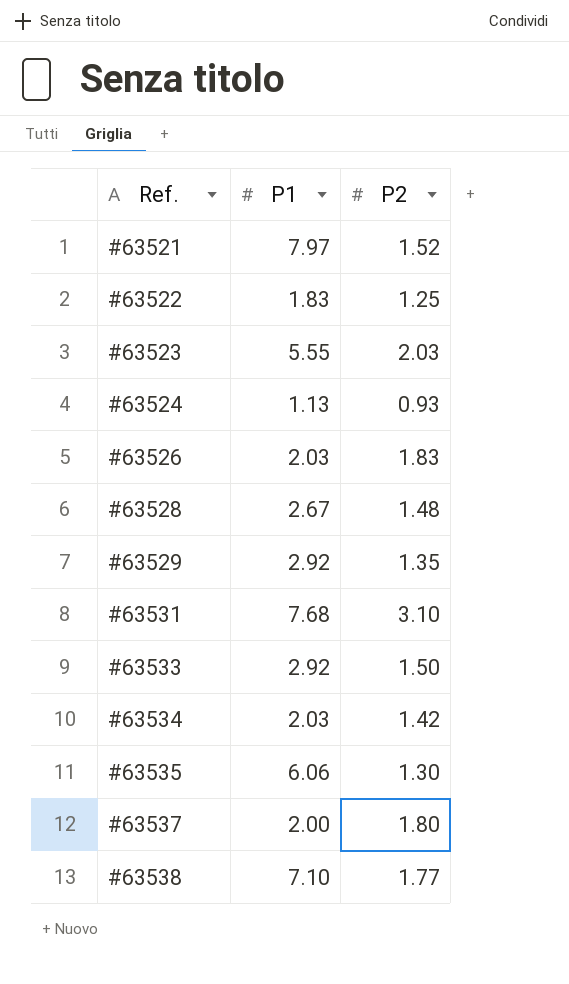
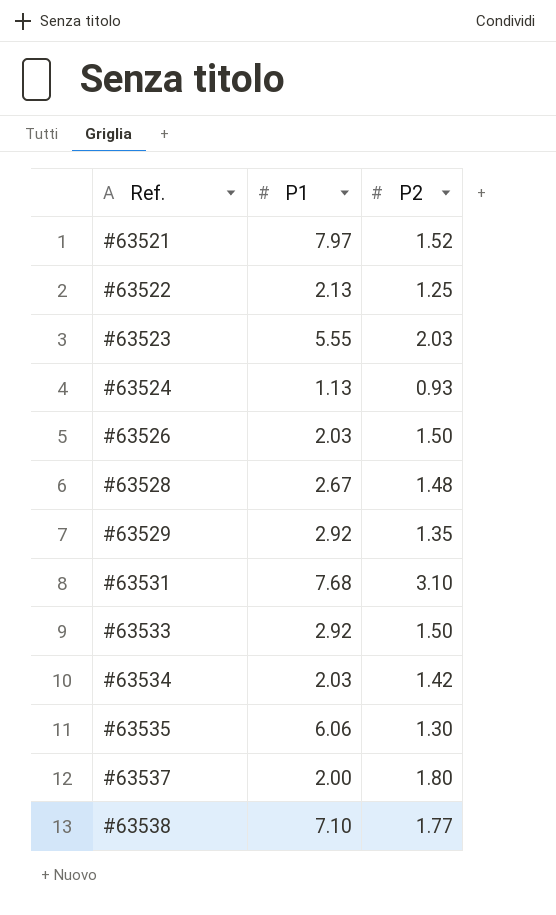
#63522 | P1: 1.83 -> 2.13
#63526 | P2: 1.83 -> 1.50

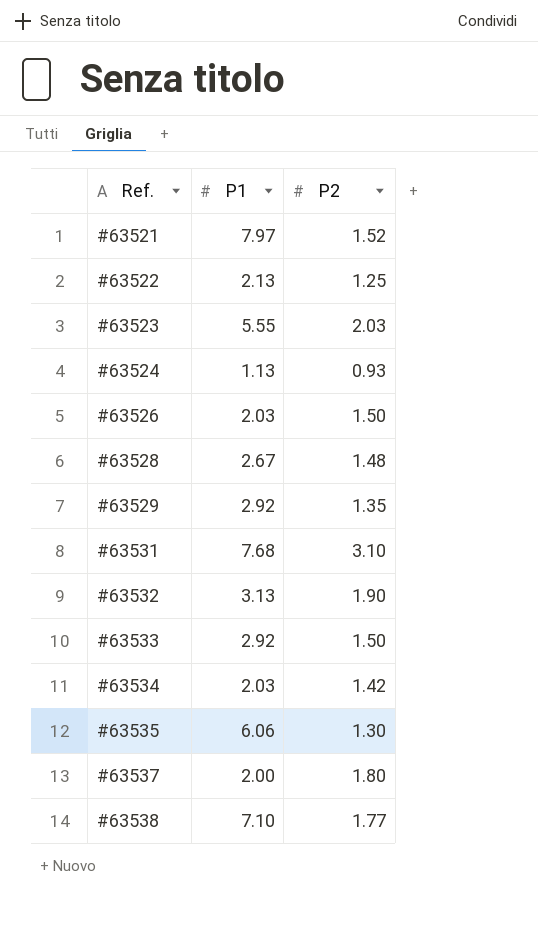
row #63532: none -> 3.13 | 1.90

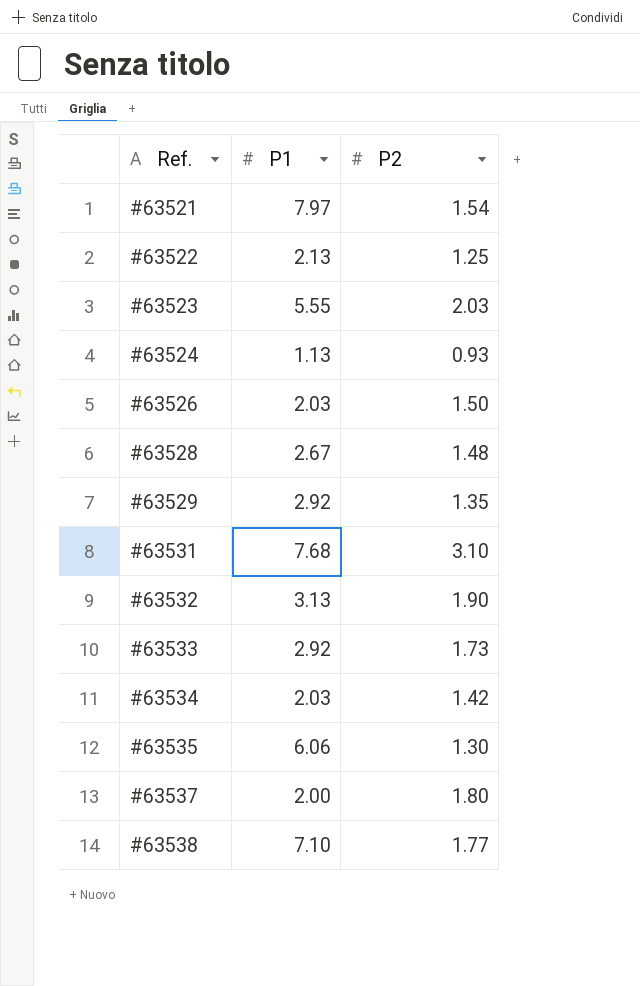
#63521 | P2: 1.52 -> 1.54
#63533 | P2: 1.50 -> 1.73

